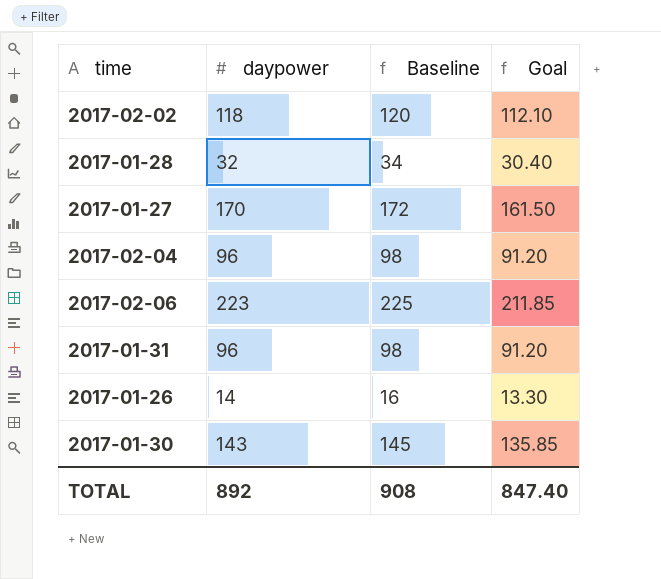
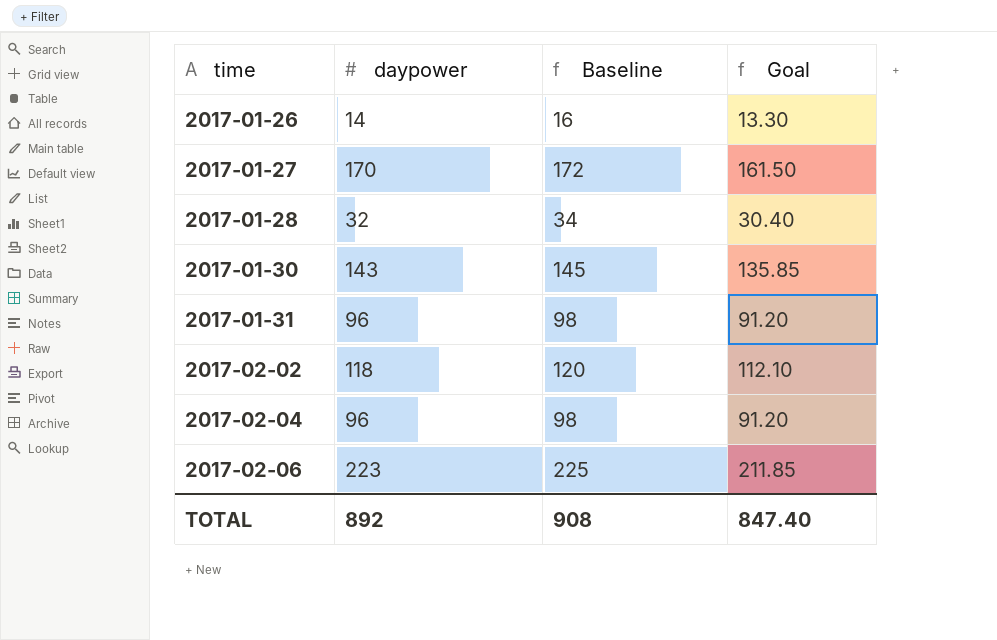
row order: none -> time ascending

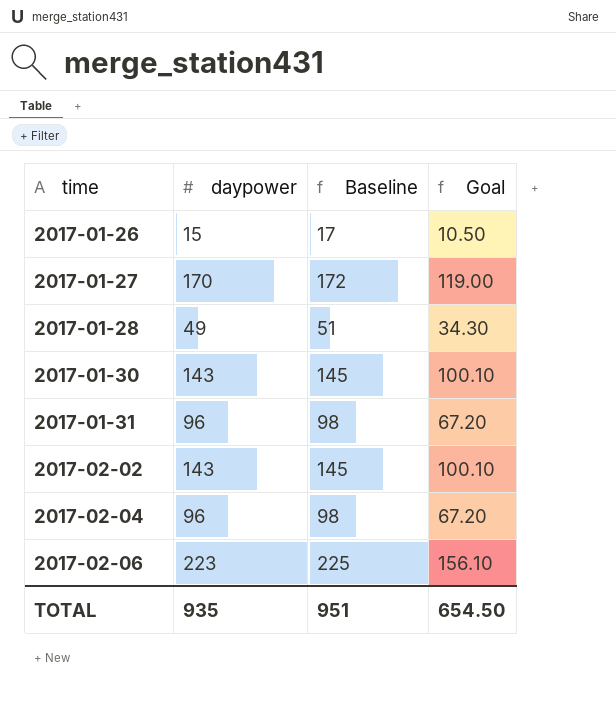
column Goal | formula: [daypower] * 0.95 -> [daypower] * 0.7
2017-01-26 | daypower: 14 -> 15
2017-01-26 | Baseline: 16 -> 17
2017-01-28 | daypower: 32 -> 49
2017-01-28 | Baseline: 34 -> 51
2017-02-02 | daypower: 118 -> 143
2017-02-02 | Baseline: 120 -> 145
TOTAL | daypower: 892 -> 935
TOTAL | Baseline: 908 -> 951
TOTAL | Goal: 847.40 -> 654.50

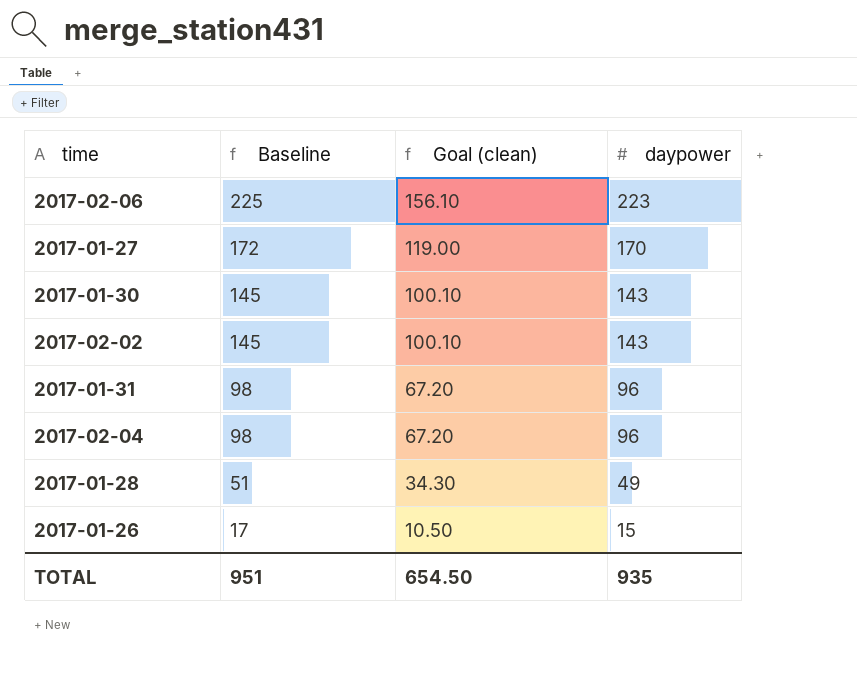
row order: time ascending -> Baseline descending
column name: Goal -> Goal (clean)
column daypower | position: 2 -> 4

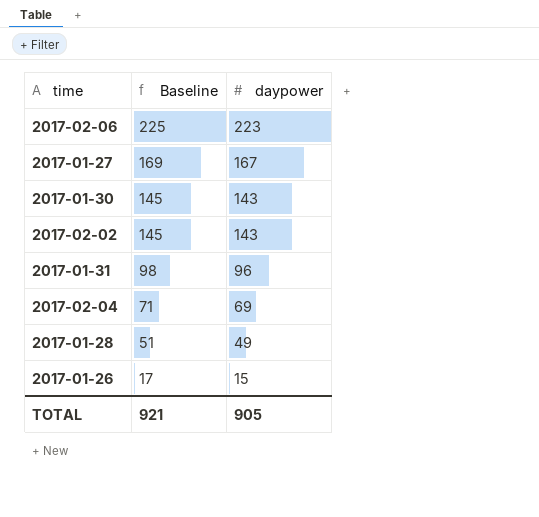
column Goal (clean) | formula: [daypower] * 0.7 -> none
2017-01-27 | Baseline: 172 -> 169
2017-01-27 | daypower: 170 -> 167
2017-02-04 | Baseline: 98 -> 71
2017-02-04 | daypower: 96 -> 69
TOTAL | Baseline: 951 -> 921
TOTAL | daypower: 935 -> 905

